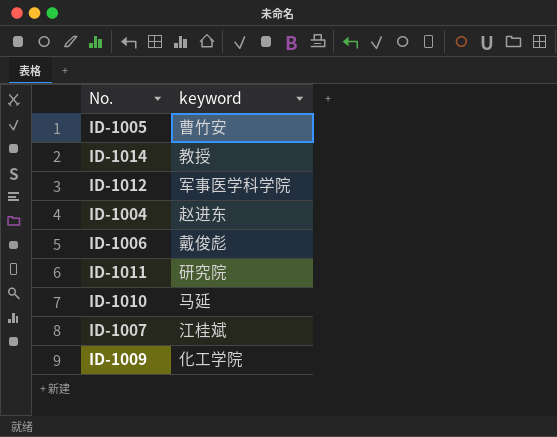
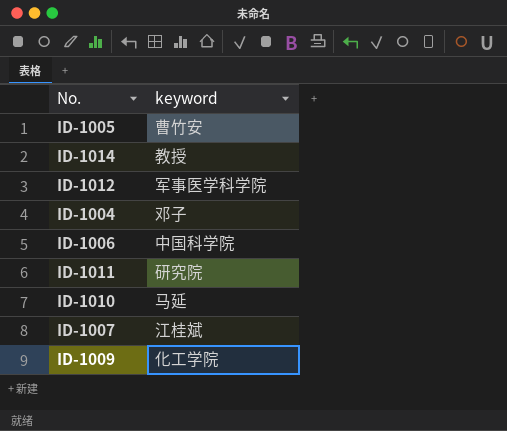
ID-1004 | keyword: 赵进东 -> 邓子
ID-1006 | keyword: 戴俊彪 -> 中国科学院

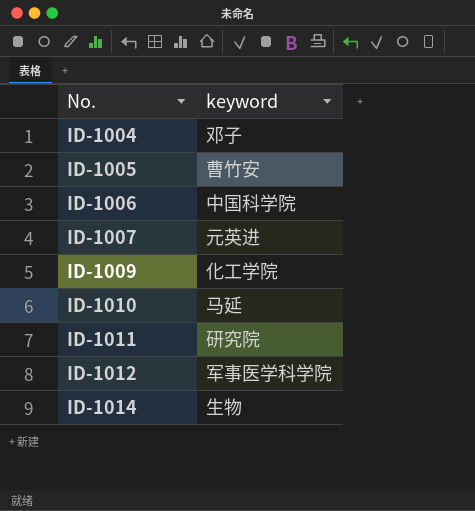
row order: none -> No. ascending
ID-1007 | keyword: 江桂斌 -> 元英进
ID-1014 | keyword: 教授 -> 生物

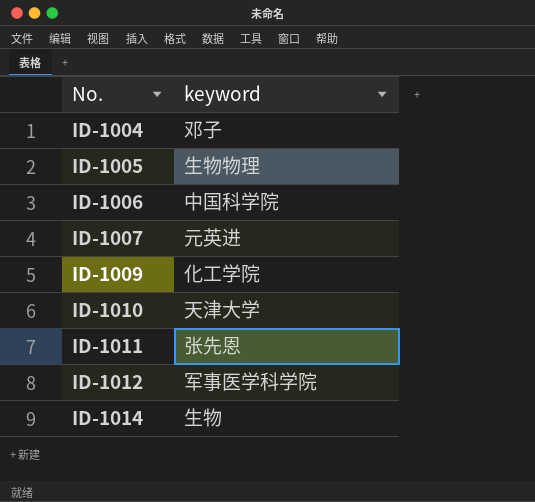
ID-1005 | keyword: 曹竹安 -> 生物物理
ID-1010 | keyword: 马延 -> 天津大学
ID-1011 | keyword: 研究院 -> 张先恩

